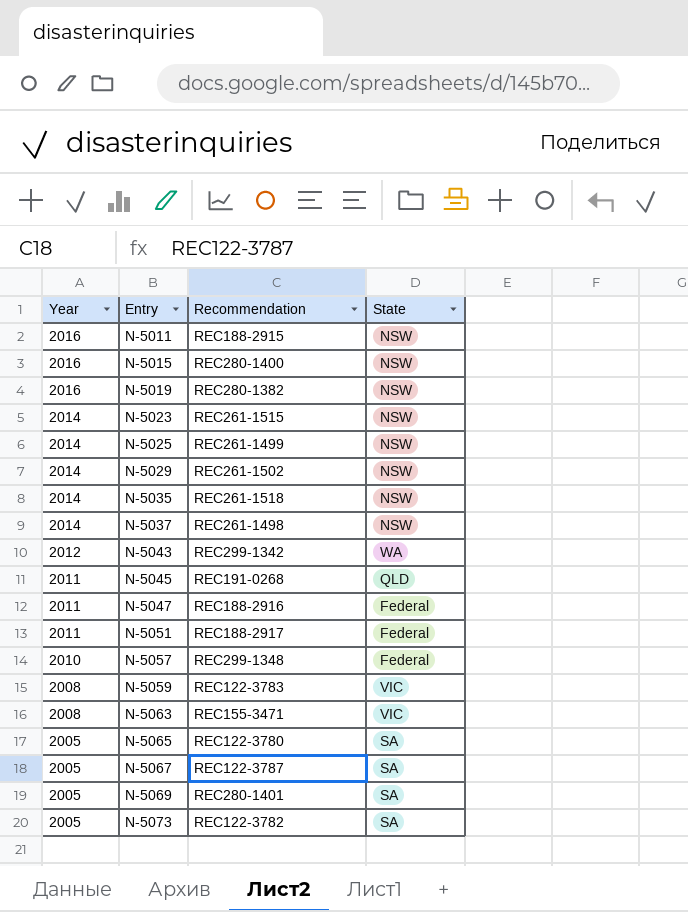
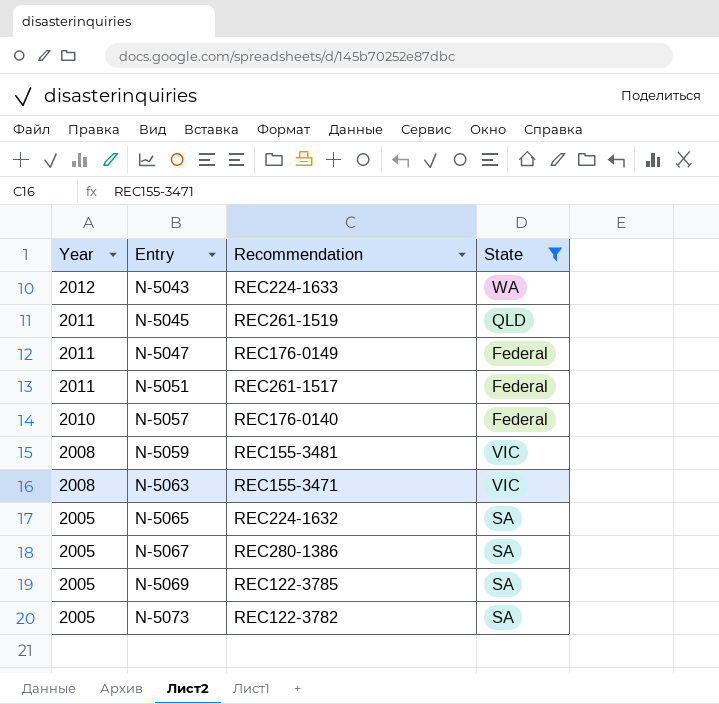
filter: none -> State != NSW
N-5043 | Recommendation: REC299-1342 -> REC224-1633
N-5045 | Recommendation: REC191-0268 -> REC261-1519
N-5047 | Recommendation: REC188-2916 -> REC176-0149
N-5051 | Recommendation: REC188-2917 -> REC261-1517
N-5057 | Recommendation: REC299-1348 -> REC176-0140
N-5059 | Recommendation: REC122-3783 -> REC155-3481
N-5065 | Recommendation: REC122-3780 -> REC224-1632
N-5067 | Recommendation: REC122-3787 -> REC280-1386
N-5069 | Recommendation: REC280-1401 -> REC122-3785

